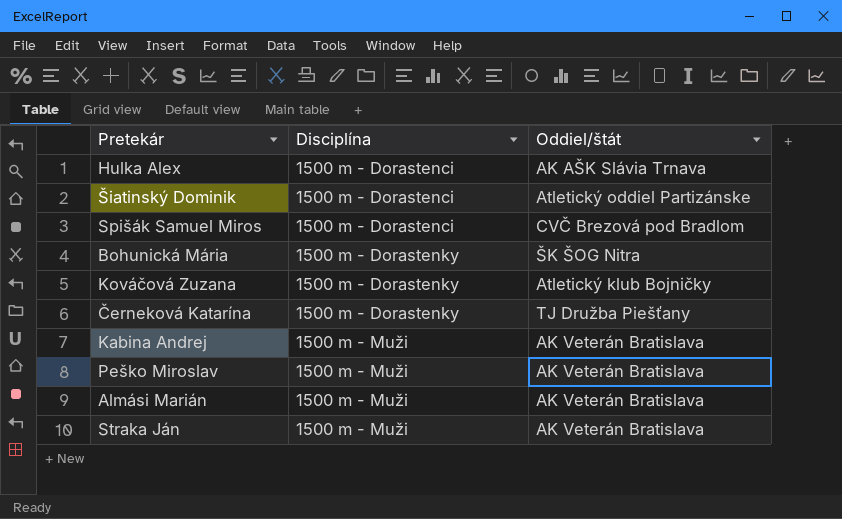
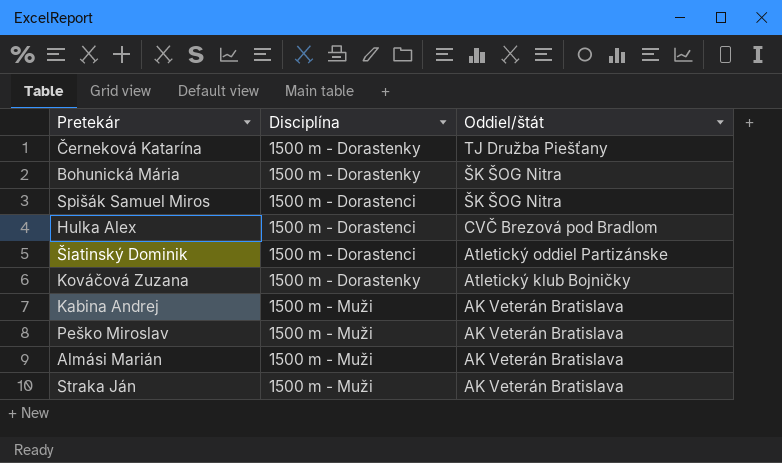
row order: Disciplína ascending -> Oddiel/štát descending
Spišák Samuel Miros | Oddiel/štát: CVČ Brezová pod Bradlom -> ŠK ŠOG Nitra
Hulka Alex | Oddiel/štát: AK AŠK Slávia Trnava -> CVČ Brezová pod Bradlom

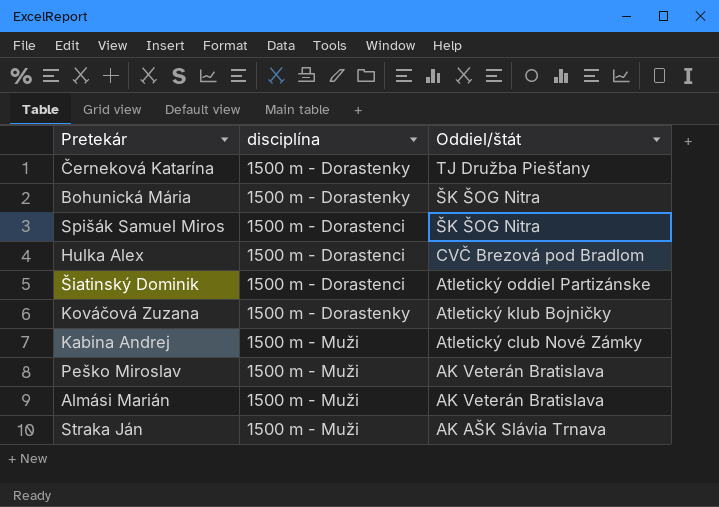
column name: Disciplína -> disciplína
Kabina Andrej | Oddiel/štát: AK Veterán Bratislava -> Atletický club Nové Zámky
Straka Ján | Oddiel/štát: AK Veterán Bratislava -> AK AŠK Slávia Trnava

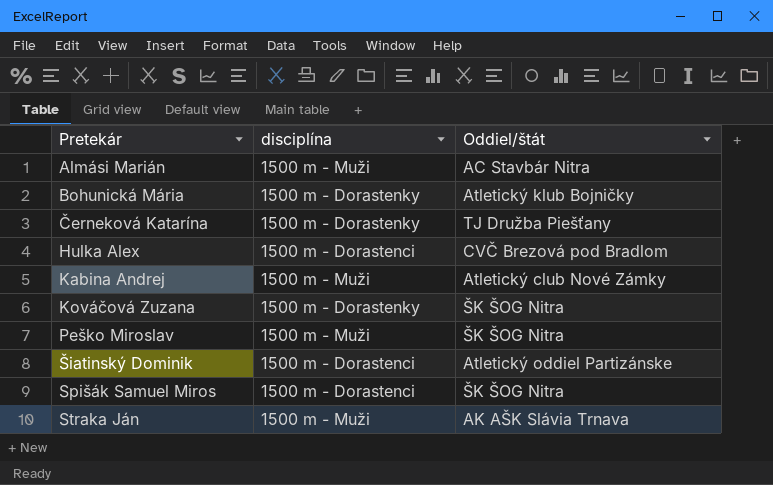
row order: Oddiel/štát descending -> Pretekár ascending
Almási Marián | Oddiel/štát: AK Veterán Bratislava -> AC Stavbár Nitra
Bohunická Mária | Oddiel/štát: ŠK ŠOG Nitra -> Atletický klub Bojničky
Kováčová Zuzana | Oddiel/štát: Atletický klub Bojničky -> ŠK ŠOG Nitra
Peško Miroslav | Oddiel/štát: AK Veterán Bratislava -> ŠK ŠOG Nitra

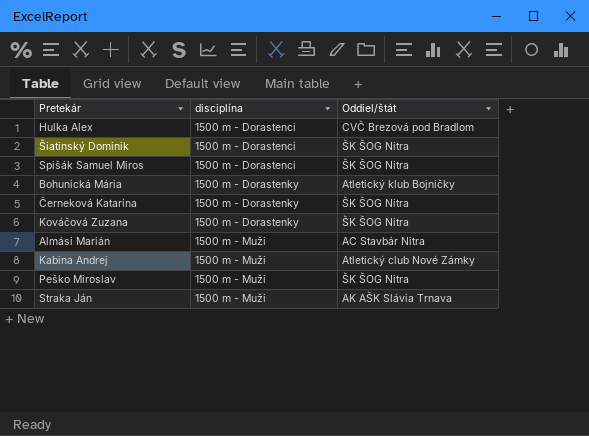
row order: Pretekár ascending -> disciplína ascending
Šiatinský Dominik | Oddiel/štát: Atletický oddiel Partizánske -> ŠK ŠOG Nitra
Černeková Katarína | Oddiel/štát: TJ Družba Piešťany -> ŠK ŠOG Nitra

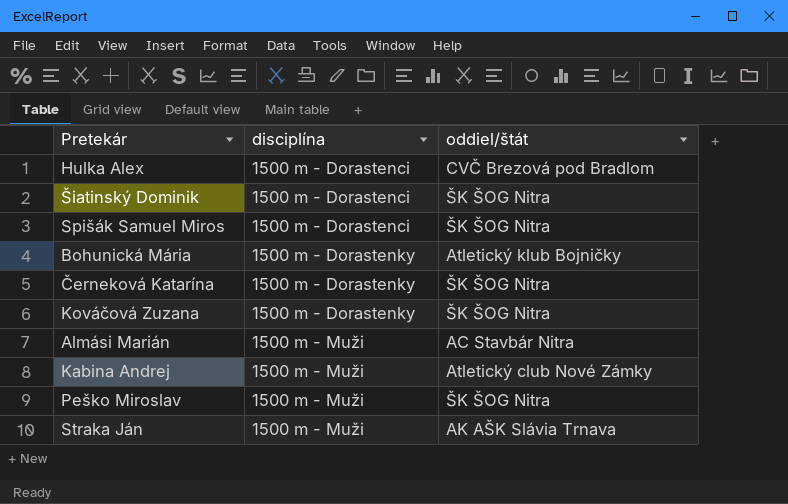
column name: Oddiel/štát -> oddiel/štát

